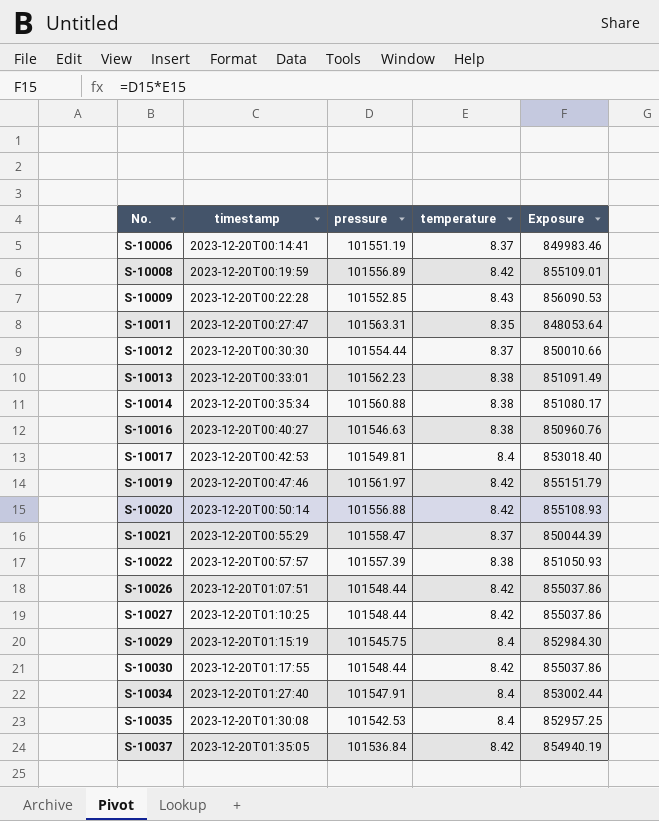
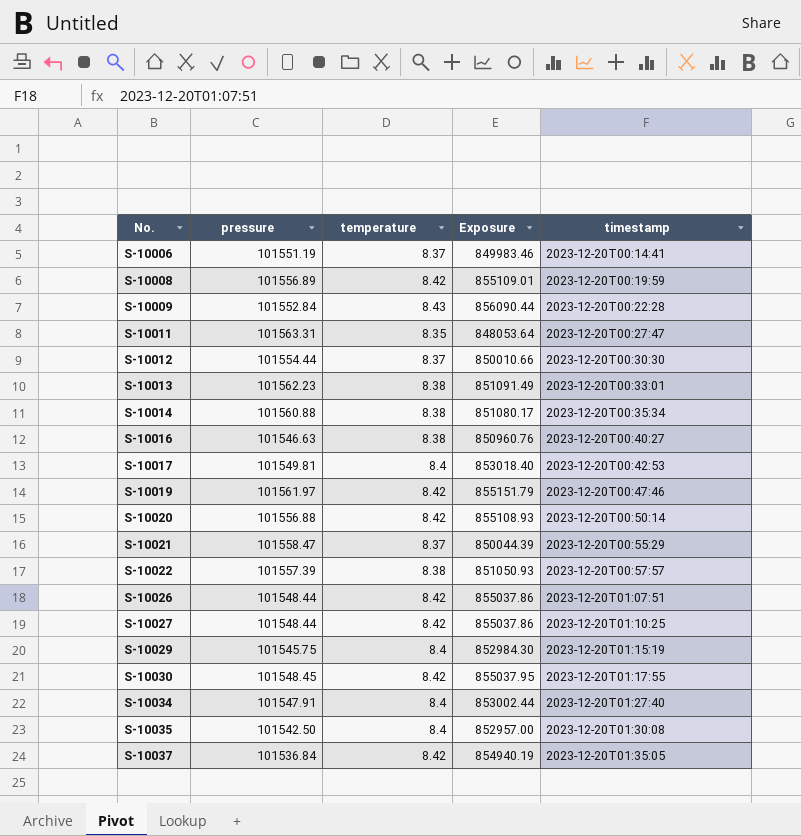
column timestamp | position: 2 -> 5
S-10009 | pressure: 101552.85 -> 101552.84
S-10009 | Exposure: 856090.53 -> 856090.44
S-10030 | pressure: 101548.44 -> 101548.45
S-10030 | Exposure: 855037.86 -> 855037.95
S-10035 | pressure: 101542.53 -> 101542.50
S-10035 | Exposure: 852957.25 -> 852957.00

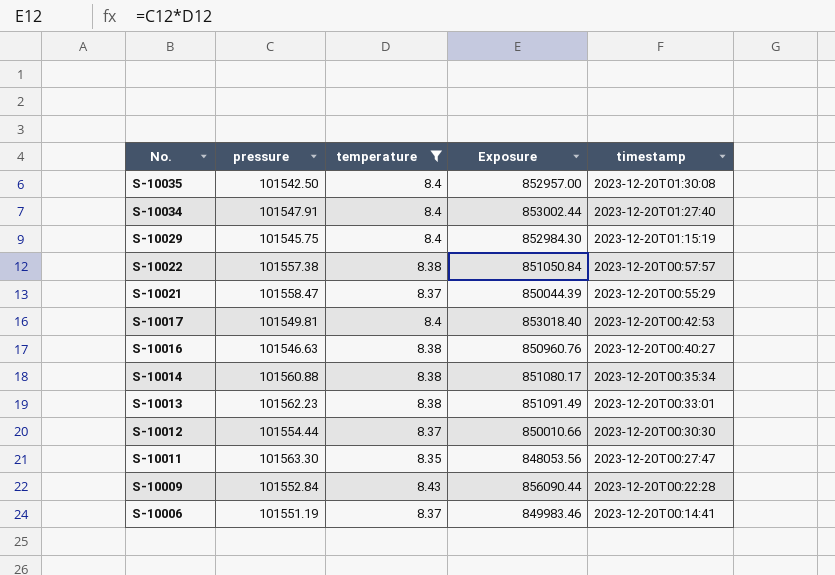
filter: none -> temperature != 8.42
row order: No. ascending -> No. descending
S-10022 | pressure: 101557.39 -> 101557.38
S-10022 | Exposure: 851050.93 -> 851050.84
S-10011 | pressure: 101563.31 -> 101563.30
S-10011 | Exposure: 848053.64 -> 848053.56

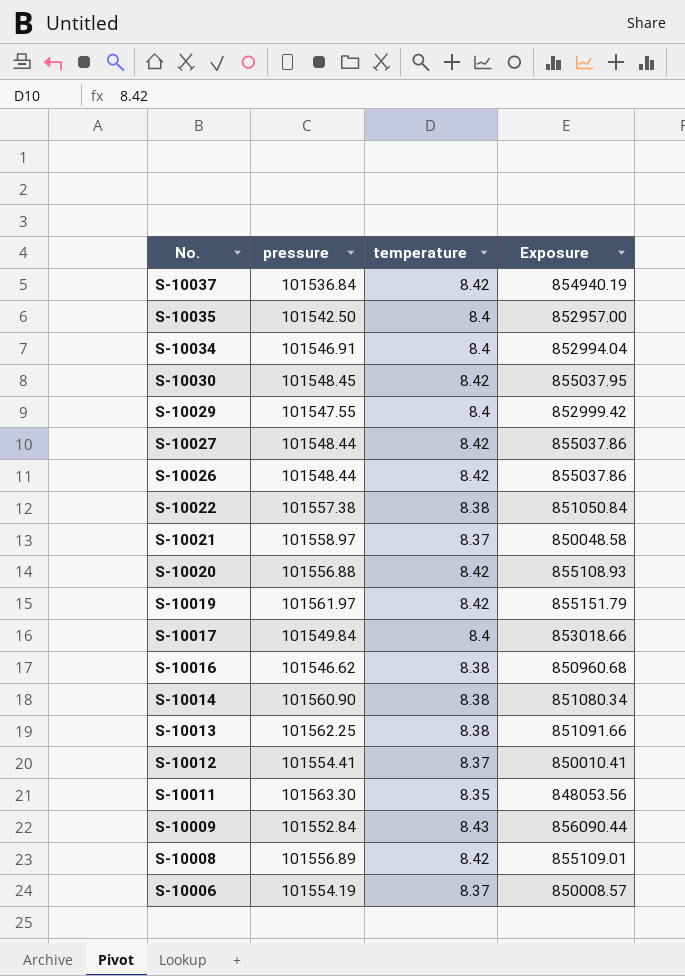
filter: temperature != 8.42 -> none
column timestamp | position: 5 -> none
S-10034 | pressure: 101547.91 -> 101546.91
S-10034 | Exposure: 853002.44 -> 852994.04
S-10029 | pressure: 101545.75 -> 101547.55
S-10029 | Exposure: 852984.30 -> 852999.42
S-10021 | pressure: 101558.47 -> 101558.97
S-10021 | Exposure: 850044.39 -> 850048.58
S-10017 | pressure: 101549.81 -> 101549.84
S-10017 | Exposure: 853018.40 -> 853018.66
S-10016 | pressure: 101546.63 -> 101546.62
S-10016 | Exposure: 850960.76 -> 850960.68
S-10014 | pressure: 101560.88 -> 101560.90
S-10014 | Exposure: 851080.17 -> 851080.34
S-10013 | pressure: 101562.23 -> 101562.25
S-10013 | Exposure: 851091.49 -> 851091.66
S-10012 | pressure: 101554.44 -> 101554.41
S-10012 | Exposure: 850010.66 -> 850010.41
S-10006 | pressure: 101551.19 -> 101554.19
S-10006 | Exposure: 849983.46 -> 850008.57

